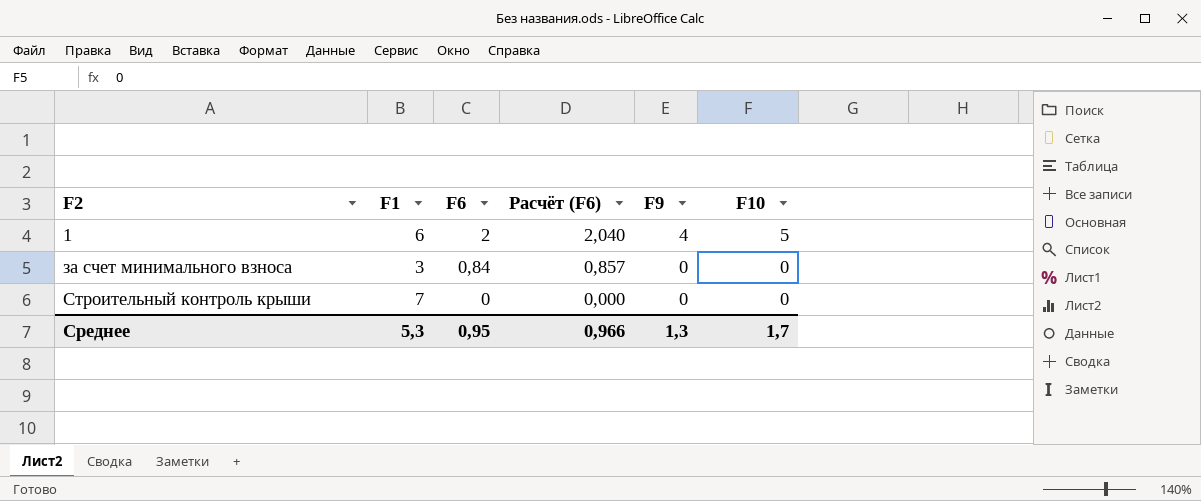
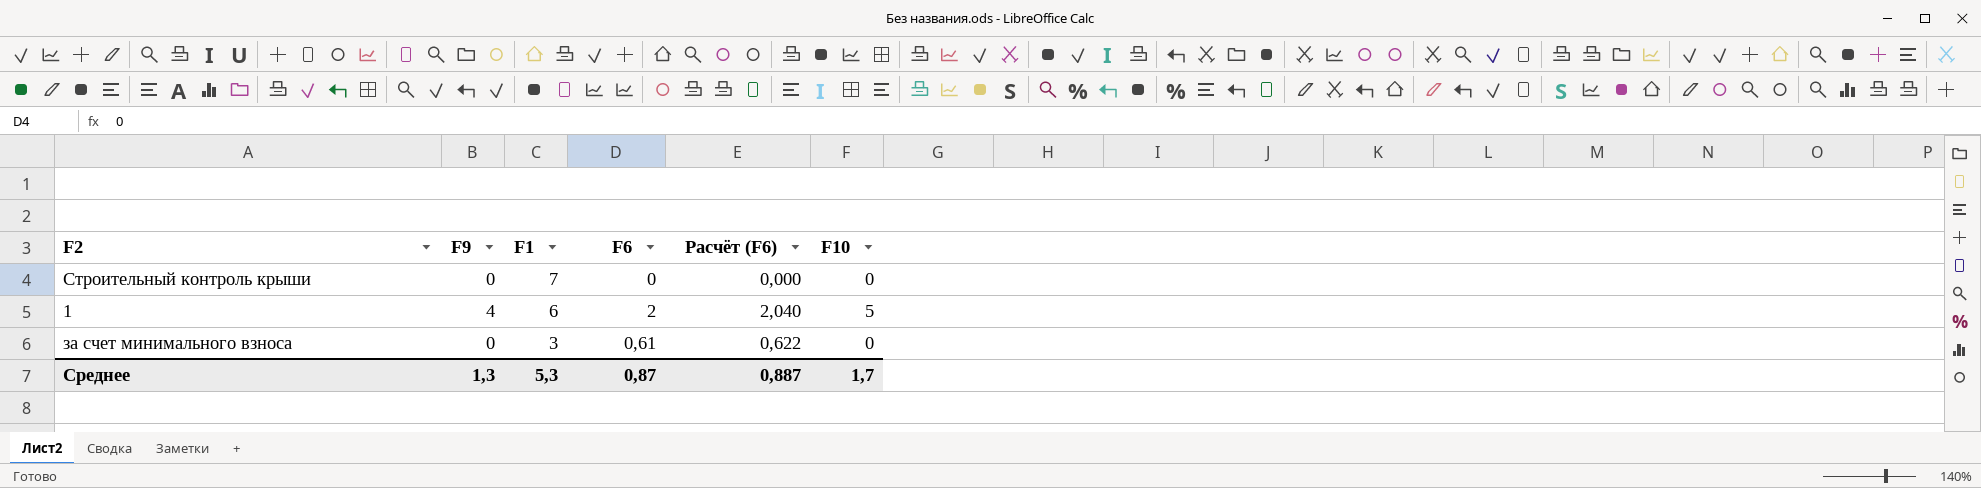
row order: F2 ascending -> F1 descending
column F9 | position: 5 -> 2
за счет минимального взноса | F6: 0,84 -> 0,61
за счет минимального взноса | Расчёт (F6): 0,857 -> 0,622
Среднее | F6: 0,95 -> 0,87
Среднее | Расчёт (F6): 0,966 -> 0,887

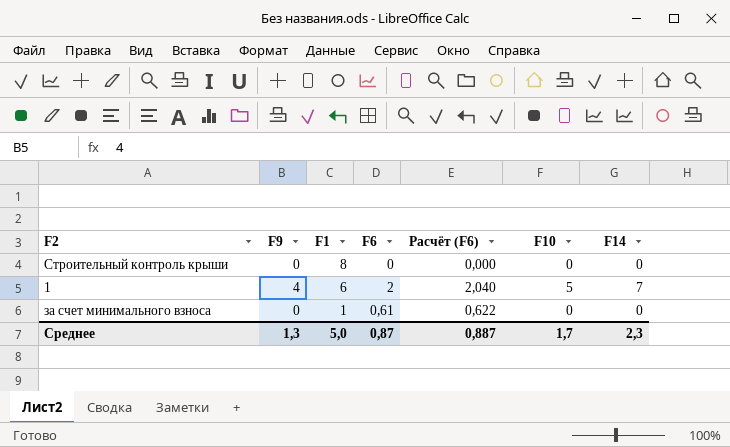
column F14 | position: none -> 7
Строительный контроль крыши | F1: 7 -> 8
за счет минимального взноса | F1: 3 -> 1
Среднее | F1: 5,3 -> 5,0

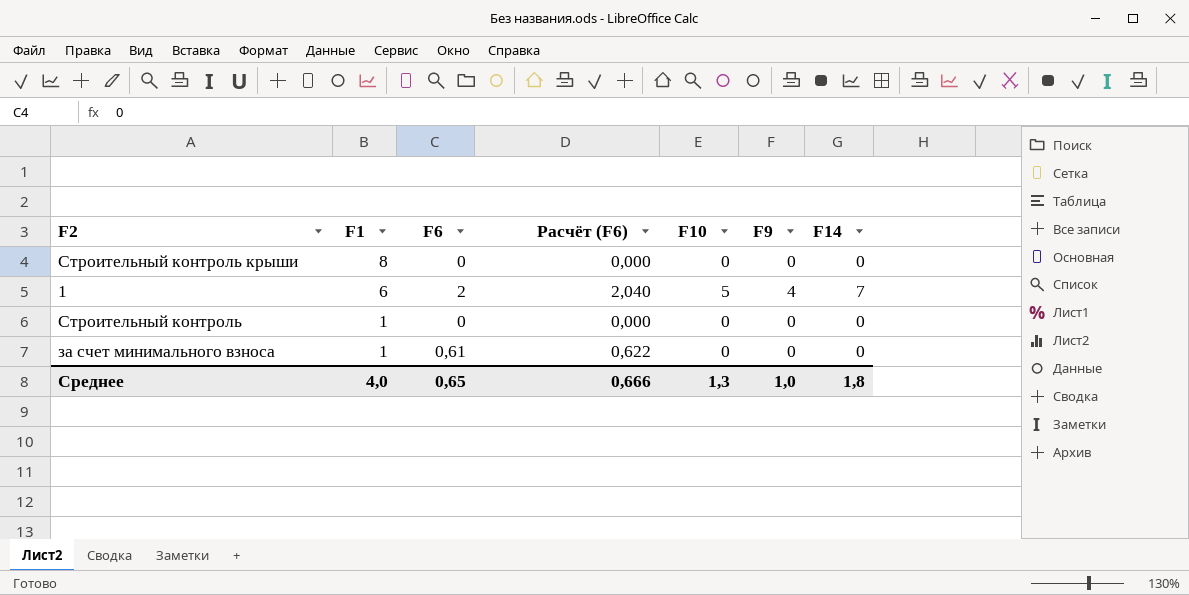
column F9 | position: 2 -> 6
row Строительный контроль: none -> 1 | 0 | 0,000 | 0 | 0 | 0
Среднее | F1: 5,0 -> 4,0
Среднее | F6: 0,87 -> 0,65
Среднее | Расчёт (F6): 0,887 -> 0,666
Среднее | F10: 1,7 -> 1,3
Среднее | F9: 1,3 -> 1,0
Среднее | F14: 2,3 -> 1,8

